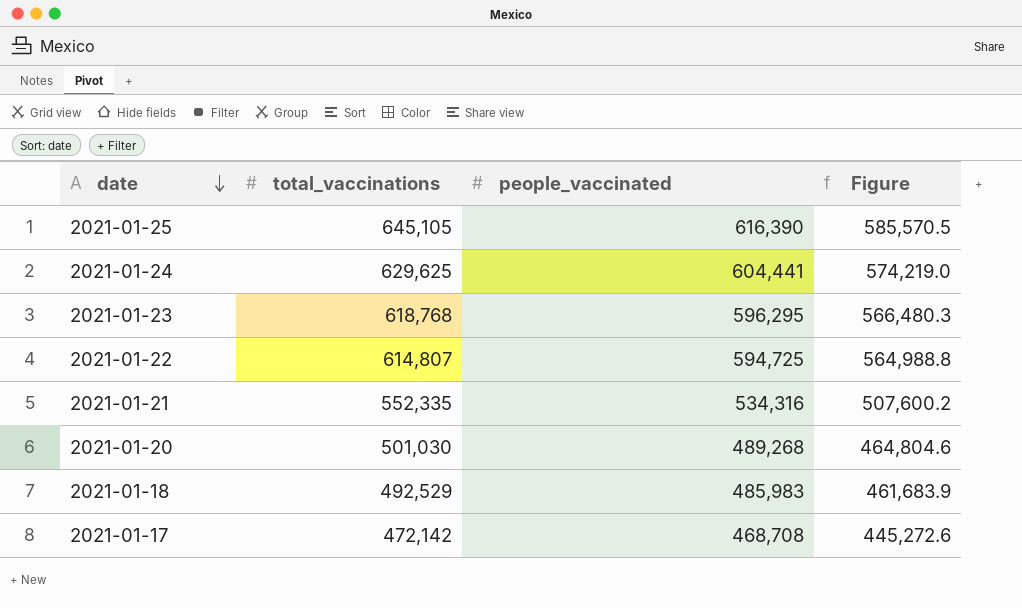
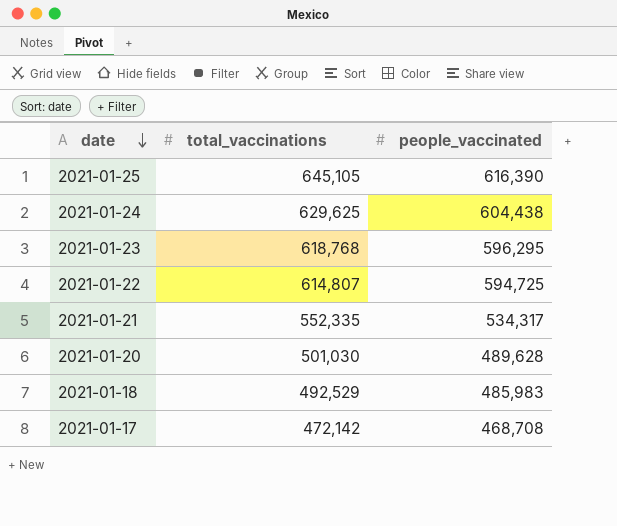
column Figure | formula: [people_vaccinated] * 0.95 -> none
2021-01-24 | people_vaccinated: 604,441 -> 604,438
2021-01-21 | people_vaccinated: 534,316 -> 534,317
2021-01-20 | people_vaccinated: 489,268 -> 489,628

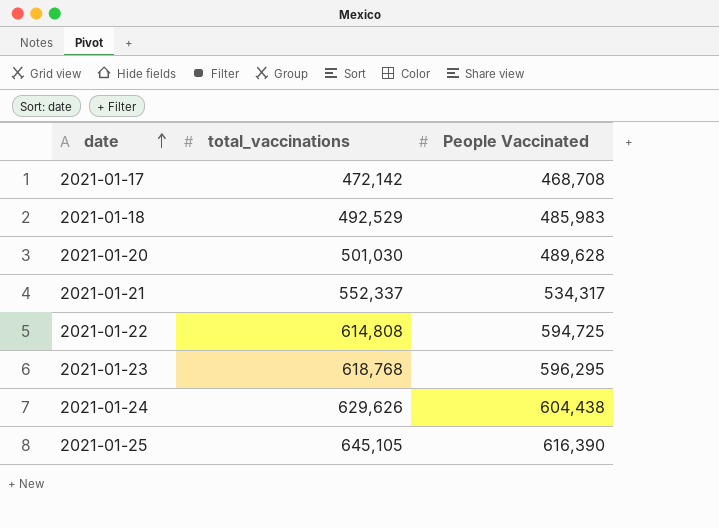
row order: date descending -> date ascending
column name: people_vaccinated -> People Vaccinated
2021-01-21 | total_vaccinations: 552,335 -> 552,337
2021-01-22 | total_vaccinations: 614,807 -> 614,808
2021-01-24 | total_vaccinations: 629,625 -> 629,626

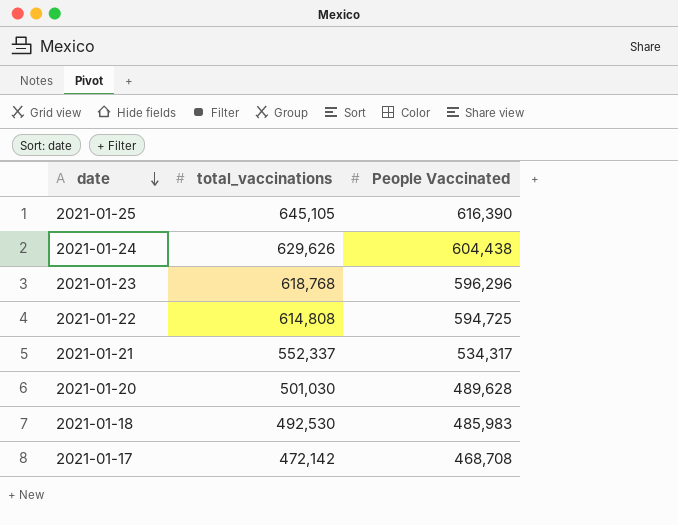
row order: date ascending -> date descending
2021-01-23 | People Vaccinated: 596,295 -> 596,296
2021-01-18 | total_vaccinations: 492,529 -> 492,530

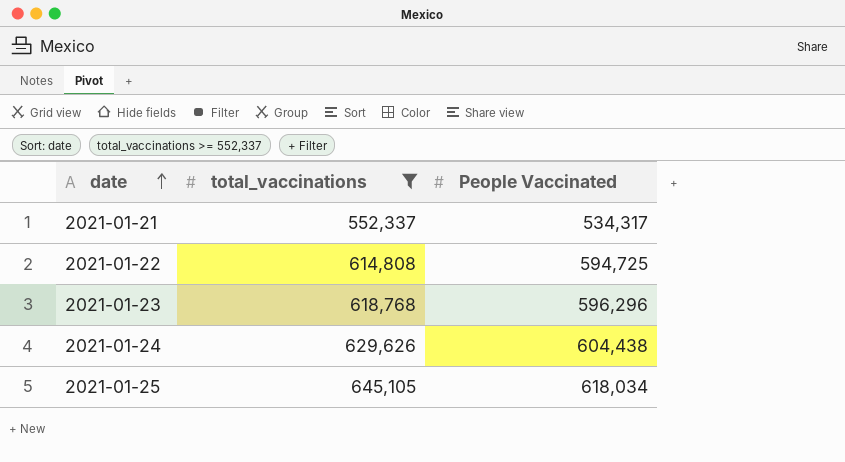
filter: none -> total_vaccinations >= 552,337
row order: date descending -> date ascending
2021-01-25 | People Vaccinated: 616,390 -> 618,034

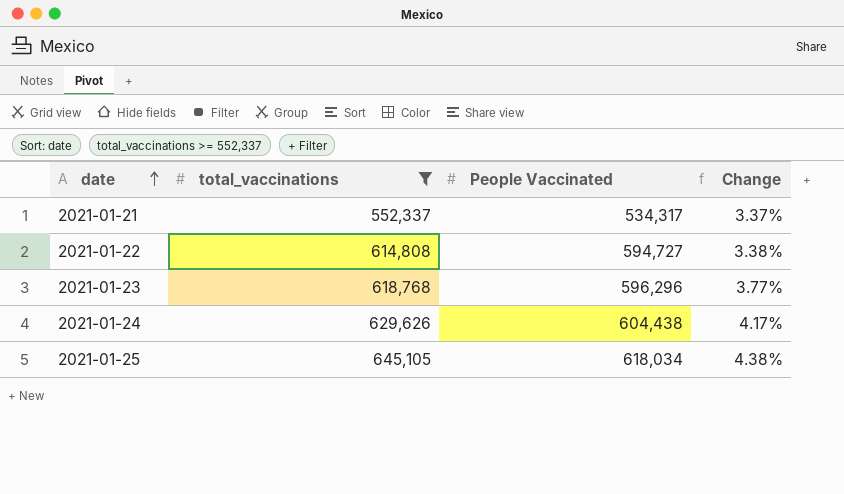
column Change | formula: none -> ([total_vaccinations] - [People Vaccinated]) / [People Vaccinated]
2021-01-22 | People Vaccinated: 594,725 -> 594,727

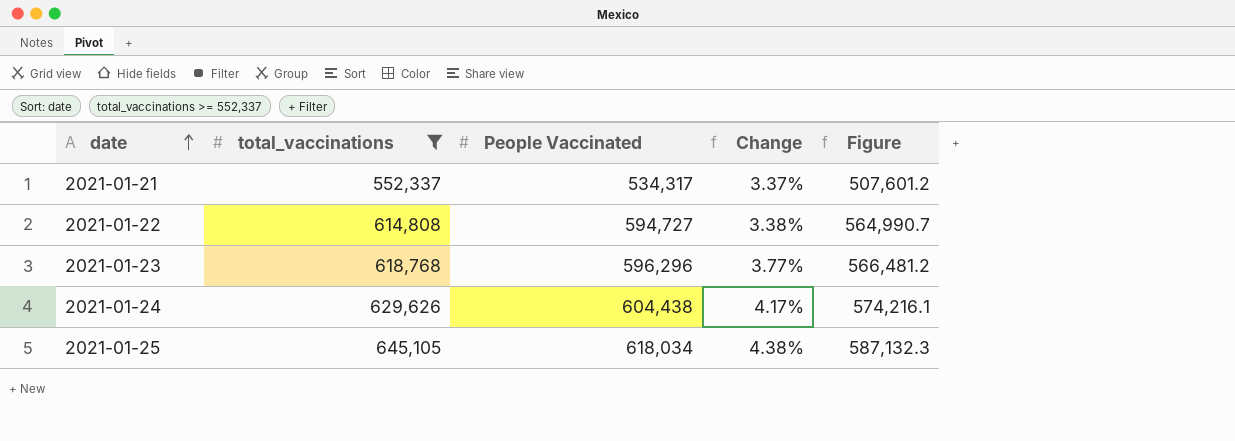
column Figure | formula: none -> [People Vaccinated] * 0.95

